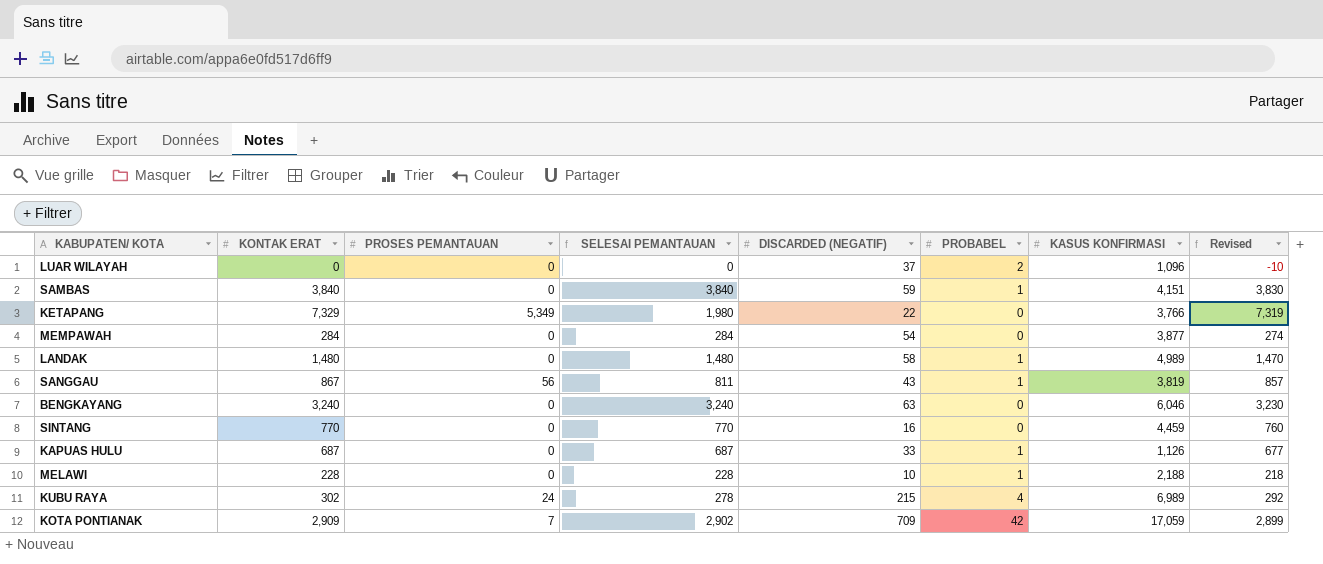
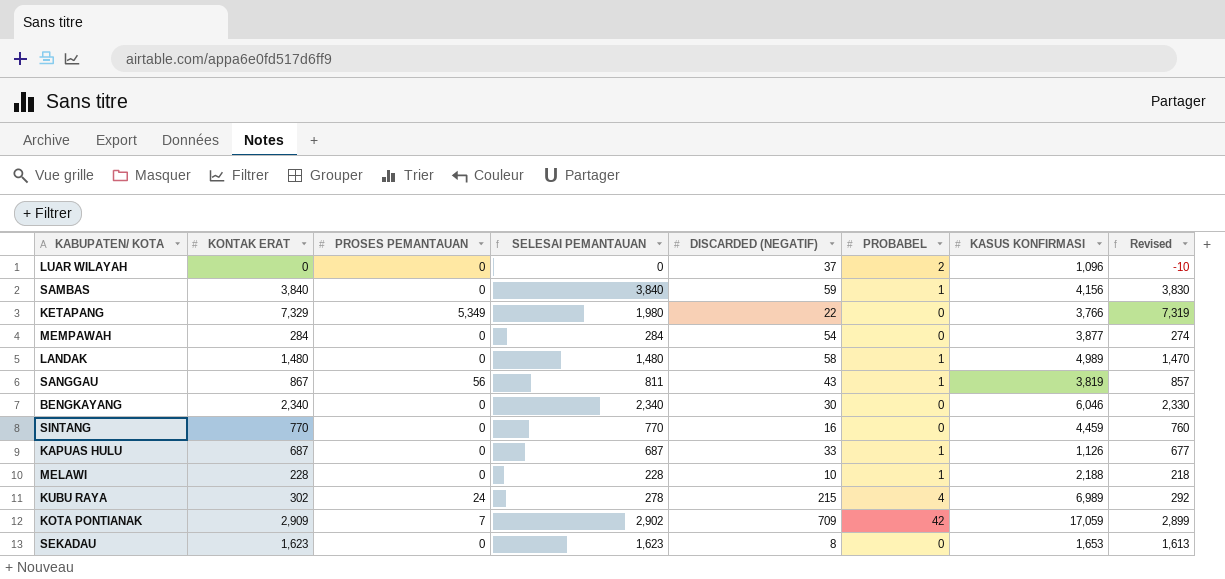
SAMBAS | KASUS KONFIRMASI: 4,151 -> 4,156
BENGKAYANG | KONTAK ERAT: 3,240 -> 2,340
BENGKAYANG | SELESAI PEMANTAUAN: 3,240 -> 2,340
BENGKAYANG | DISCARDED (NEGATIF): 63 -> 30
BENGKAYANG | Revised: 3,230 -> 2,330
row SEKADAU: none -> 1,623 | 0 | 1,623 | 8 | 0 | 1,653 | 1,613

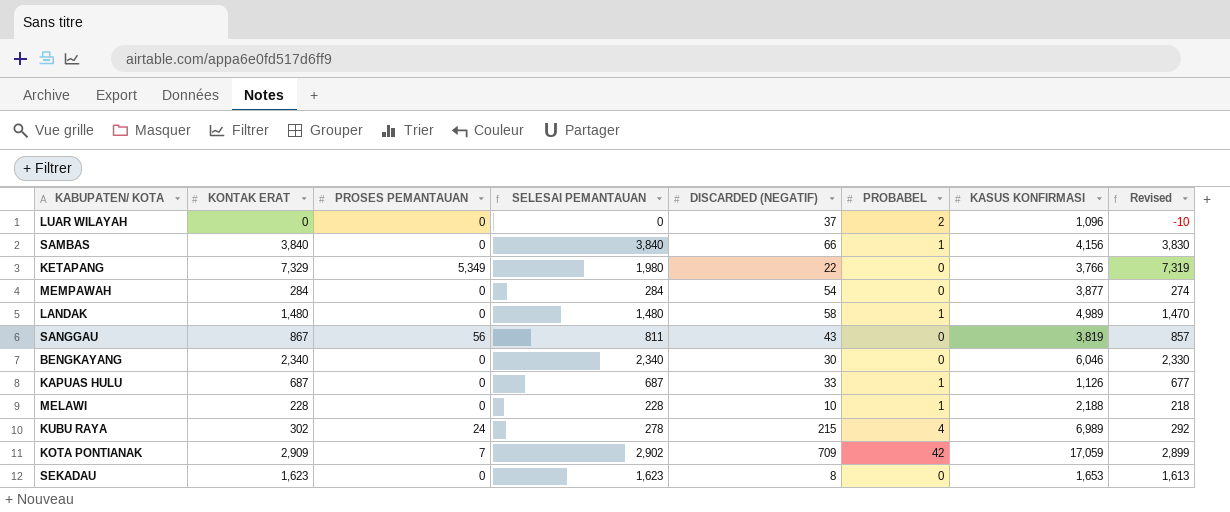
row SINTANG: 770 | 0 | 770 | 16 | 0 | 4,459 | 760 -> none
SAMBAS | DISCARDED (NEGATIF): 59 -> 66
SANGGAU | PROBABEL: 1 -> 0

